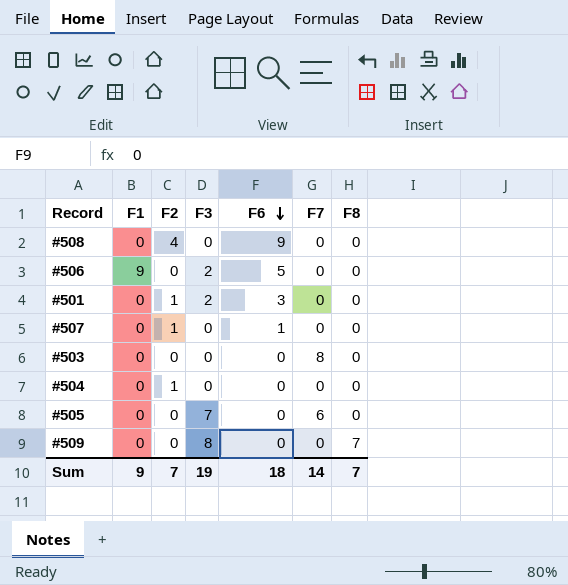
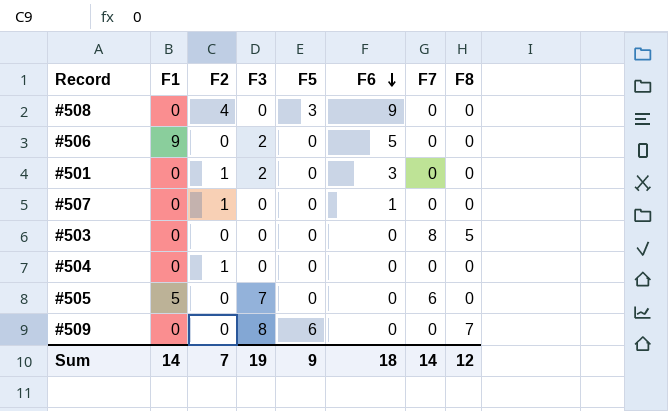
column F5 | position: none -> 5
#503 | F8: 0 -> 5
#505 | F1: 0 -> 5
Sum | F1: 9 -> 14
Sum | F8: 7 -> 12

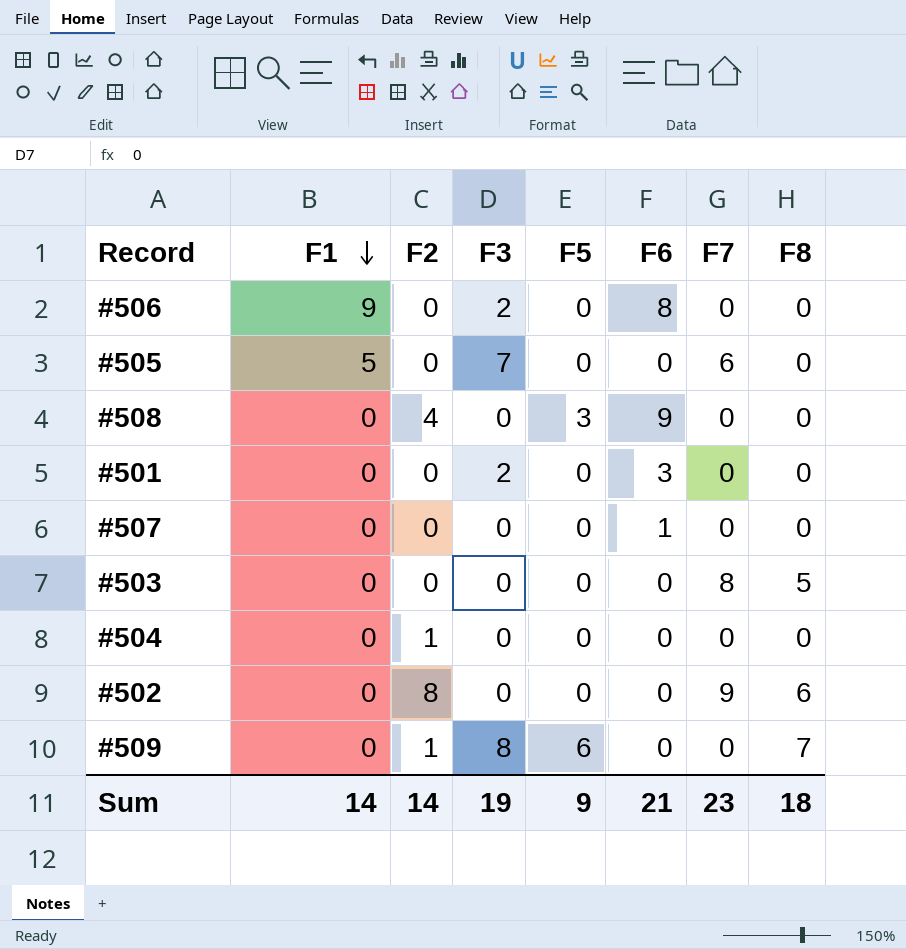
row order: F6 descending -> F1 descending
#506 | F6: 5 -> 8
#501 | F2: 1 -> 0
#507 | F2: 1 -> 0
row #502: none -> 0 | 8 | 0 | 0 | 0 | 9 | 6
#509 | F2: 0 -> 1
Sum | F2: 7 -> 14
Sum | F6: 18 -> 21
Sum | F7: 14 -> 23
Sum | F8: 12 -> 18

